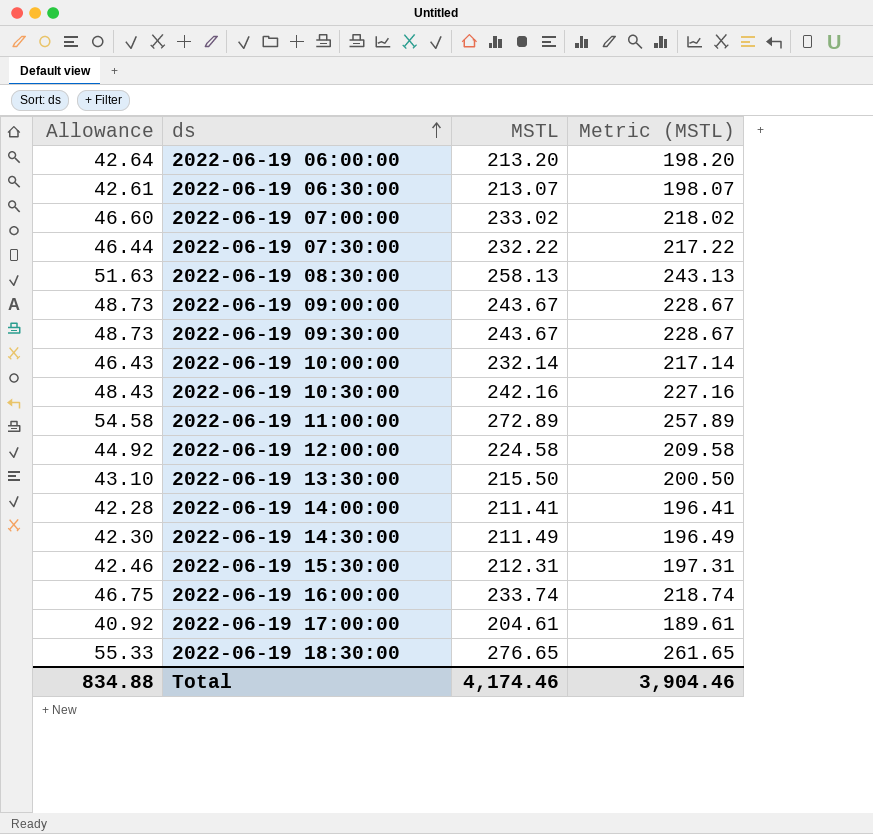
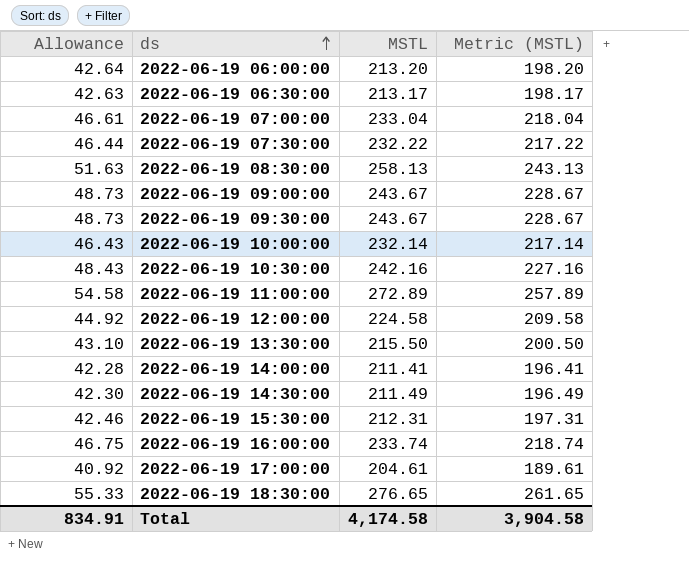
2022-06-19 06:30:00 | Allowance: 42.61 -> 42.63
2022-06-19 06:30:00 | MSTL: 213.07 -> 213.17
2022-06-19 06:30:00 | Metric (MSTL): 198.07 -> 198.17
2022-06-19 07:00:00 | Allowance: 46.60 -> 46.61
2022-06-19 07:00:00 | MSTL: 233.02 -> 233.04
2022-06-19 07:00:00 | Metric (MSTL): 218.02 -> 218.04
Total | Allowance: 834.88 -> 834.91
Total | MSTL: 4,174.46 -> 4,174.58
Total | Metric (MSTL): 3,904.46 -> 3,904.58

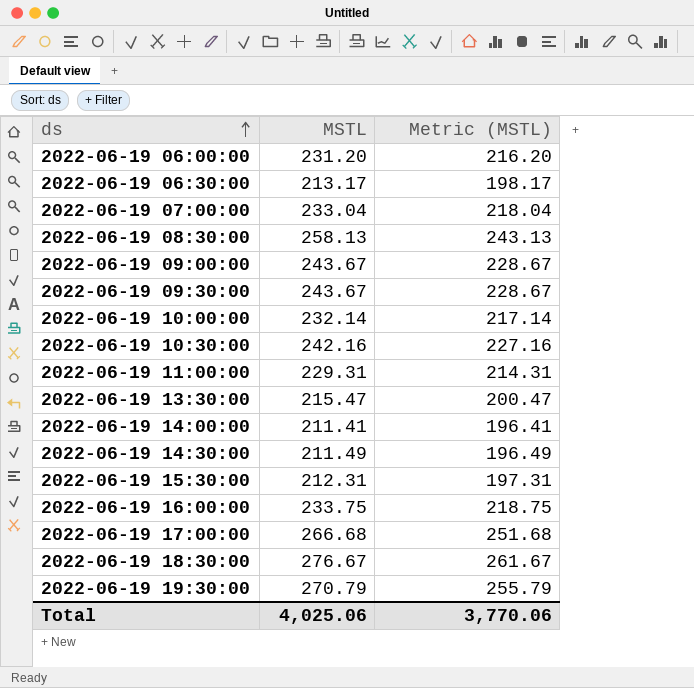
column Allowance | formula: [MSTL] * 0.2 -> none
row 2022-06-19 07:30:00: 46.44 | 232.22 | 217.22 -> none
row 2022-06-19 12:00:00: 44.92 | 224.58 | 209.58 -> none
2022-06-19 06:00:00 | MSTL: 213.20 -> 231.20
2022-06-19 06:00:00 | Metric (MSTL): 198.20 -> 216.20
2022-06-19 11:00:00 | MSTL: 272.89 -> 229.31
2022-06-19 11:00:00 | Metric (MSTL): 257.89 -> 214.31
2022-06-19 13:30:00 | MSTL: 215.50 -> 215.47
2022-06-19 13:30:00 | Metric (MSTL): 200.50 -> 200.47
2022-06-19 16:00:00 | MSTL: 233.74 -> 233.75
2022-06-19 16:00:00 | Metric (MSTL): 218.74 -> 218.75
2022-06-19 17:00:00 | MSTL: 204.61 -> 266.68
2022-06-19 17:00:00 | Metric (MSTL): 189.61 -> 251.68
2022-06-19 18:30:00 | MSTL: 276.65 -> 276.67
2022-06-19 18:30:00 | Metric (MSTL): 261.65 -> 261.67
row 2022-06-19 19:30:00: none -> 270.79 | 255.79
Total | MSTL: 4,174.58 -> 4,025.06
Total | Metric (MSTL): 3,904.58 -> 3,770.06

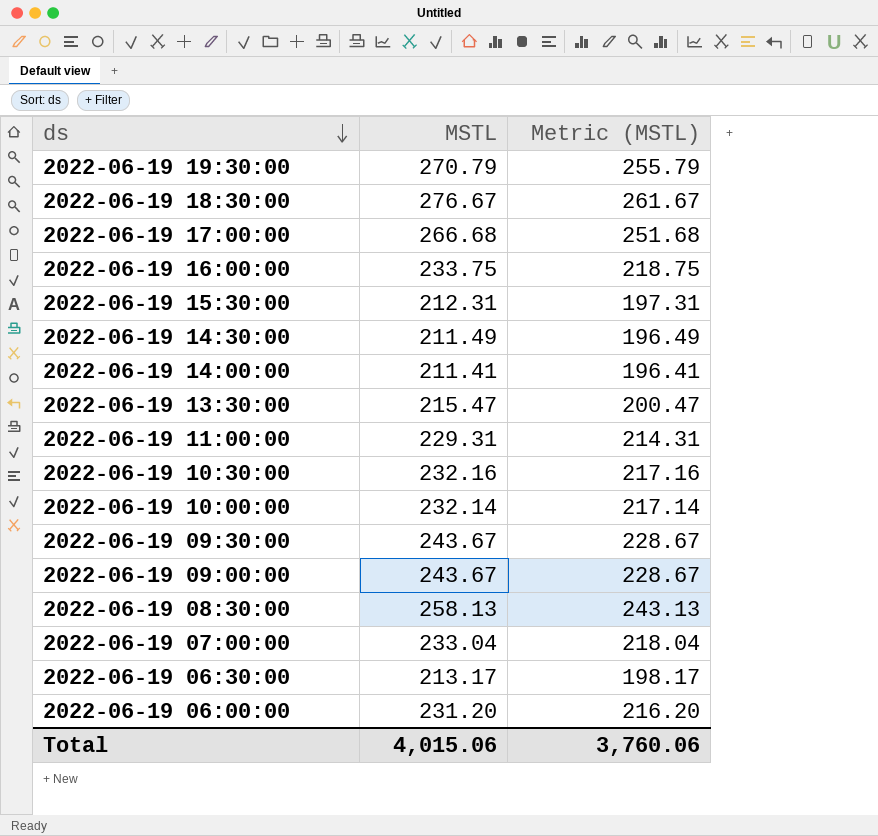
row order: ds ascending -> ds descending
2022-06-19 10:30:00 | MSTL: 242.16 -> 232.16
2022-06-19 10:30:00 | Metric (MSTL): 227.16 -> 217.16
Total | MSTL: 4,025.06 -> 4,015.06
Total | Metric (MSTL): 3,770.06 -> 3,760.06

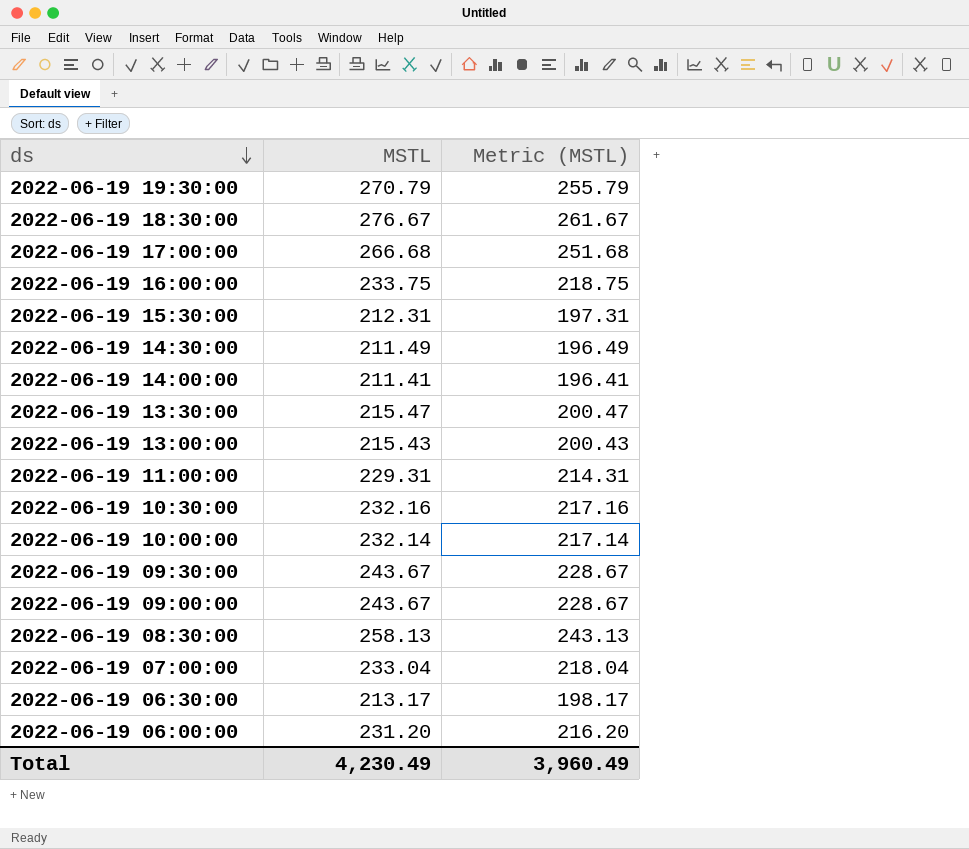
row 2022-06-19 13:00:00: none -> 215.43 | 200.43
Total | MSTL: 4,015.06 -> 4,230.49
Total | Metric (MSTL): 3,760.06 -> 3,960.49

